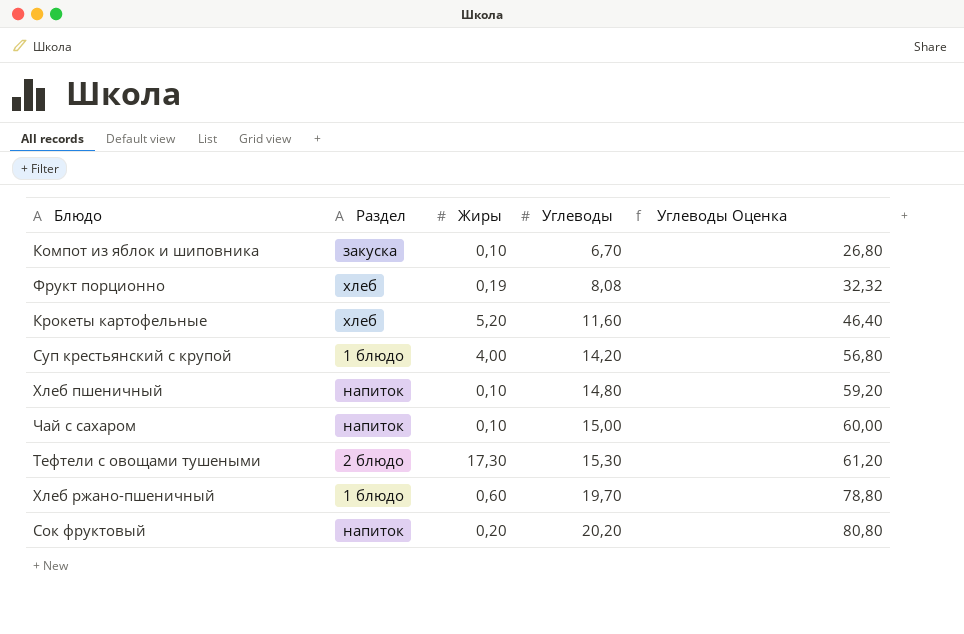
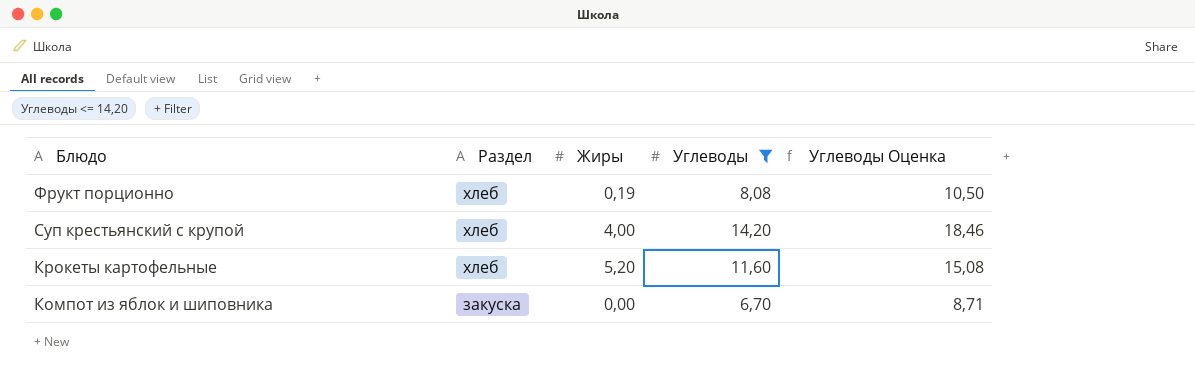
filter: none -> Углеводы <= 14,20
row order: Углеводы ascending -> Блюдо descending
column Углеводы Оценка | formula: [Углеводы] * 4 -> [Углеводы] * 1,3
Суп крестьянский с крупой | Раздел: 1 блюдо -> хлеб
Компот из яблок и шиповника | Жиры: 0,10 -> 0,00

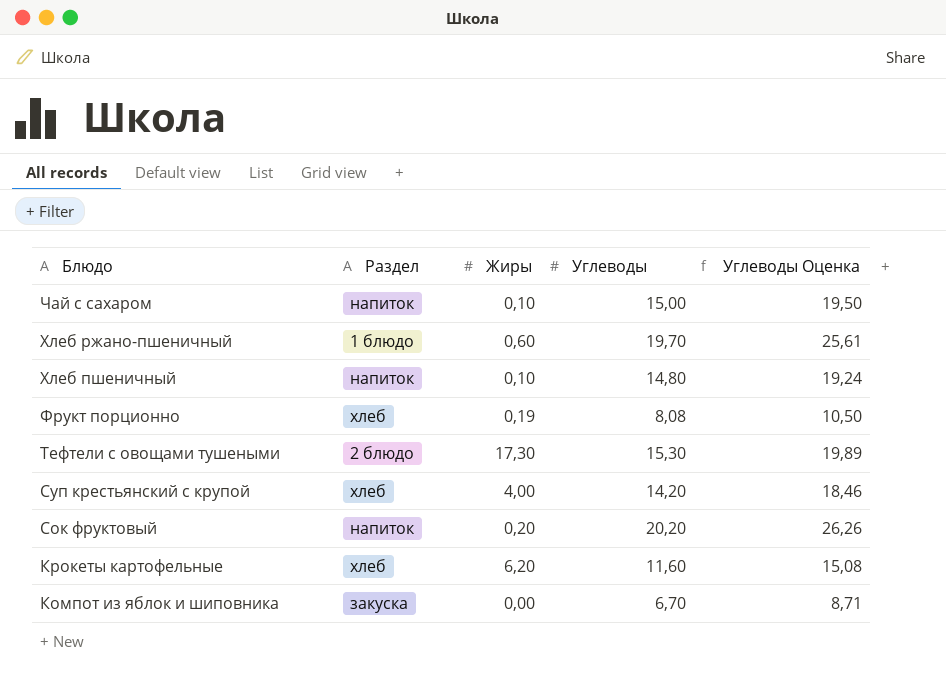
filter: Углеводы <= 14,20 -> none
Крокеты картофельные | Жиры: 5,20 -> 6,20

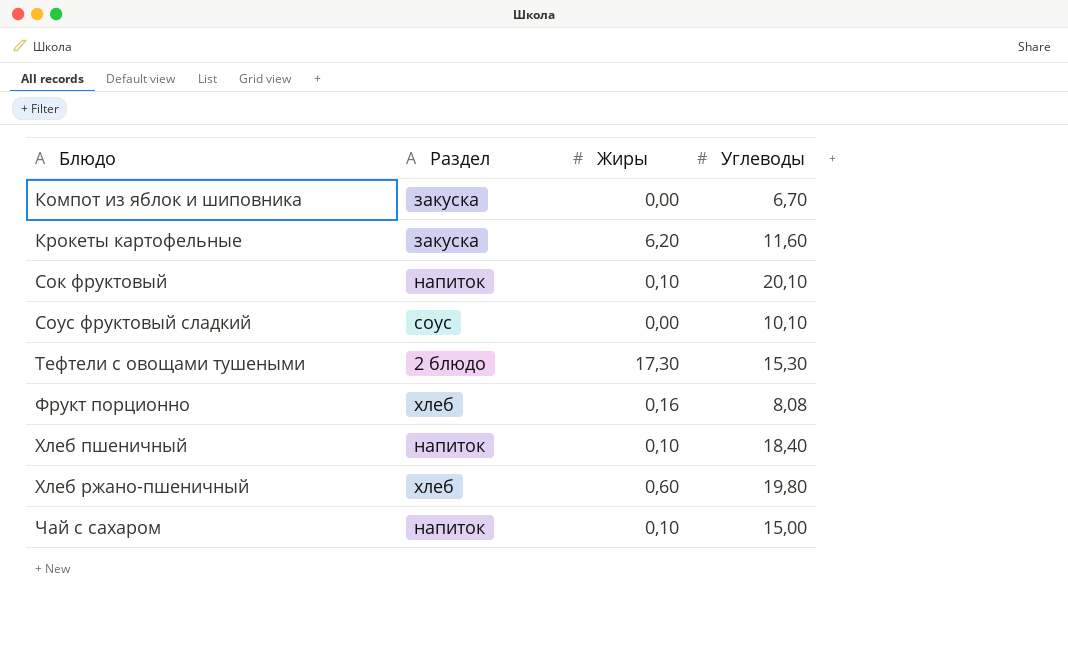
row order: Блюдо descending -> Блюдо ascending
column Углеводы Оценка | formula: [Углеводы] * 1,3 -> none
row Суп крестьянский с крупой: хлеб | 4,00 | 14,20 | 18,46 -> none
Крокеты картофельные | Раздел: хлеб -> закуска
Сок фруктовый | Жиры: 0,20 -> 0,10
Сок фруктовый | Углеводы: 20,20 -> 20,10
row Соус фруктовый сладкий: none -> соус | 0,00 | 10,10
Фрукт порционно | Жиры: 0,19 -> 0,16
Хлеб пшеничный | Углеводы: 14,80 -> 18,40
Хлеб ржано-пшеничный | Раздел: 1 блюдо -> хлеб
Хлеб ржано-пшеничный | Углеводы: 19,70 -> 19,80

